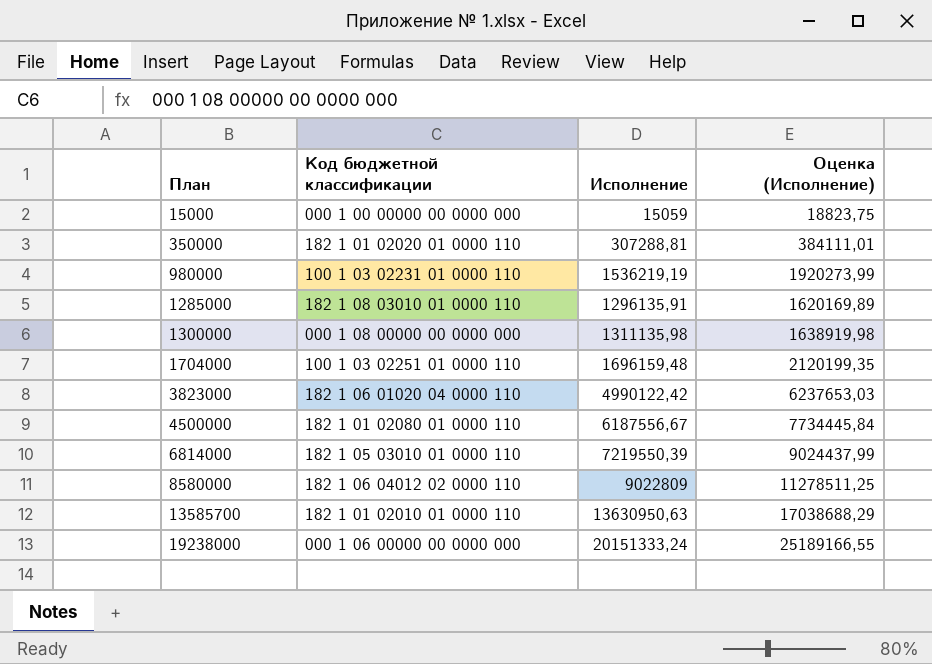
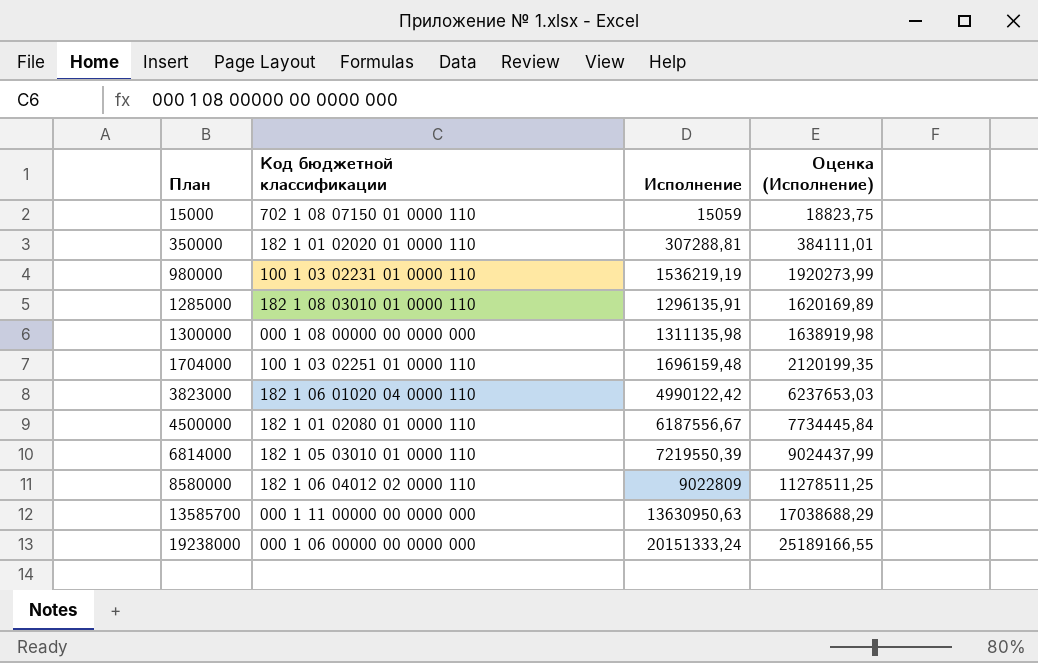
15000 | Код бюджетной классификации: 000 1 00 00000 00 0000 000 -> 702 1 08 07150 01 0000 110
13585700 | Код бюджетной классификации: 182 1 01 02010 01 0000 110 -> 000 1 11 00000 00 0000 000

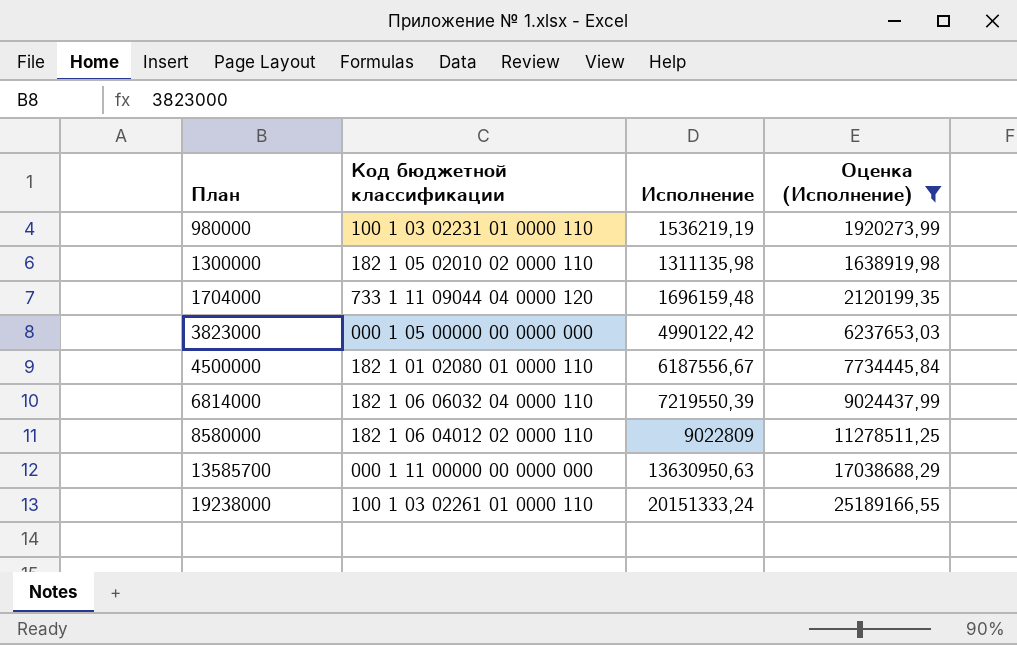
filter: none -> Оценка (Исполнение) >= 1638919,98
1300000 | Код бюджетной классификации: 000 1 08 00000 00 0000 000 -> 182 1 05 02010 02 0000 110
1704000 | Код бюджетной классификации: 100 1 03 02251 01 0000 110 -> 733 1 11 09044 04 0000 120
3823000 | Код бюджетной классификации: 182 1 06 01020 04 0000 110 -> 000 1 05 00000 00 0000 000
6814000 | Код бюджетной классификации: 182 1 05 03010 01 0000 110 -> 182 1 06 06032 04 0000 110
19238000 | Код бюджетной классификации: 000 1 06 00000 00 0000 000 -> 100 1 03 02261 01 0000 110

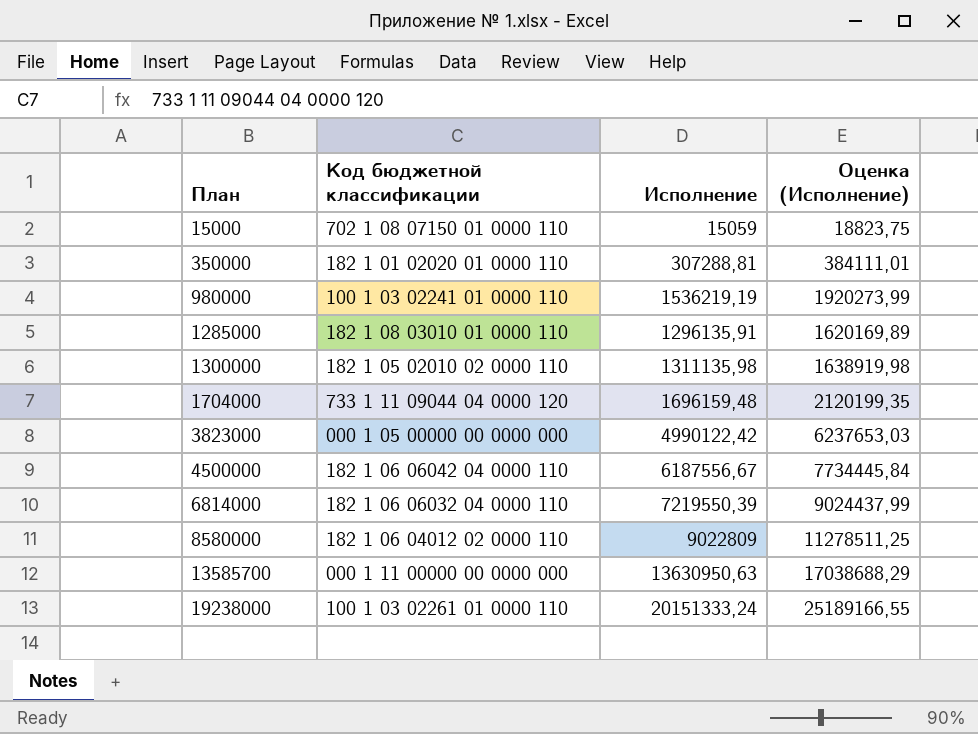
filter: Оценка (Исполнение) >= 1638919,98 -> none
980000 | Код бюджетной классификации: 100 1 03 02231 01 0000 110 -> 100 1 03 02241 01 0000 110
4500000 | Код бюджетной классификации: 182 1 01 02080 01 0000 110 -> 182 1 06 06042 04 0000 110

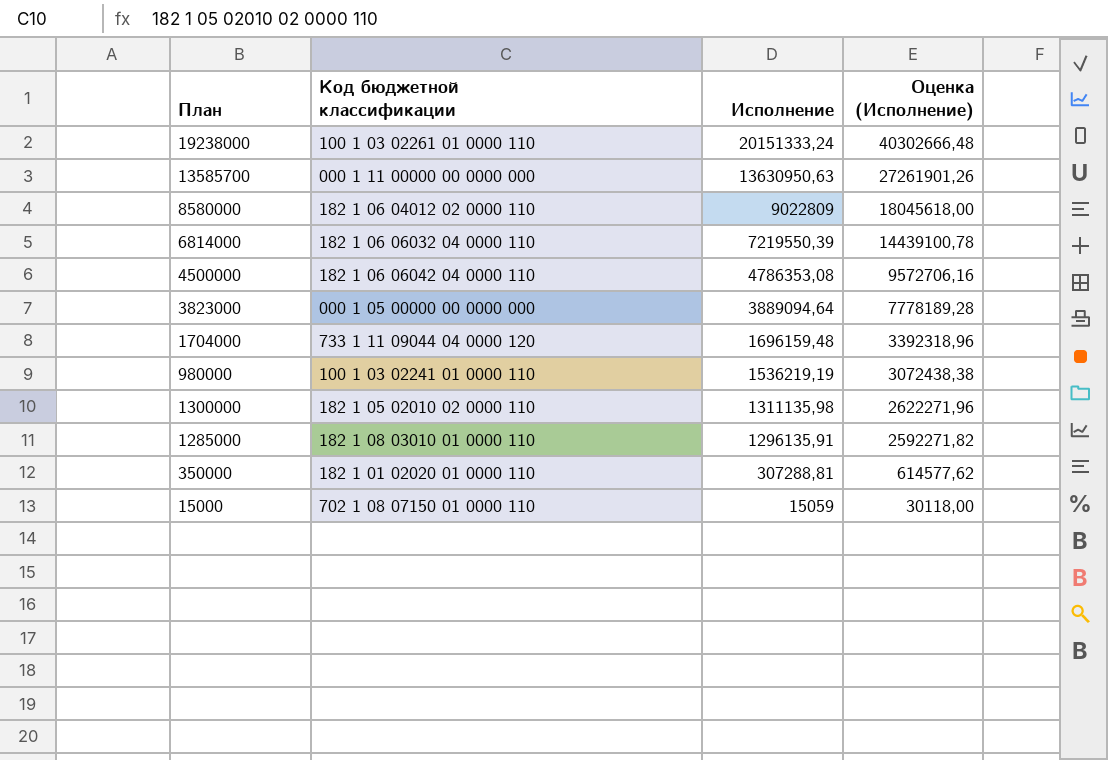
row order: План ascending -> Исполнение descending
column Оценка (Исполнение) | formula: [Исполнение] * 1,25 -> [Исполнение] * 2
4500000 | Исполнение: 6187556,67 -> 4786353,08
3823000 | Исполнение: 4990122,42 -> 3889094,64

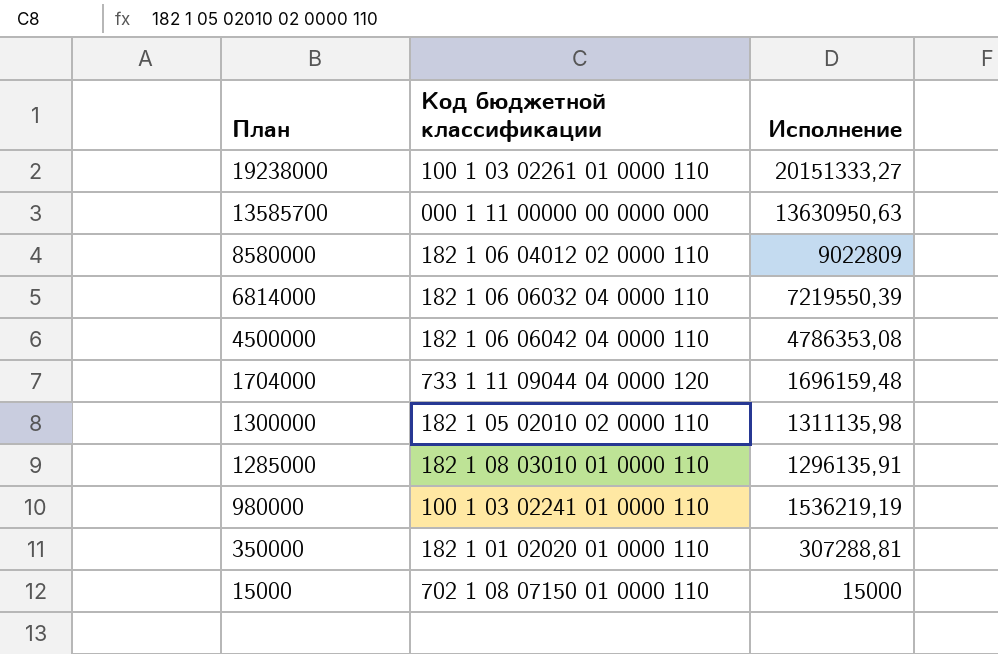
row order: Исполнение descending -> План descending
column Оценка (Исполнение) | formula: [Исполнение] * 2 -> none
row 3823000: 000 1 05 00000 00 0000 000 | 3889094,64 | 7778189,28 -> none
19238000 | Исполнение: 20151333,24 -> 20151333,27
15000 | Исполнение: 15059 -> 15000

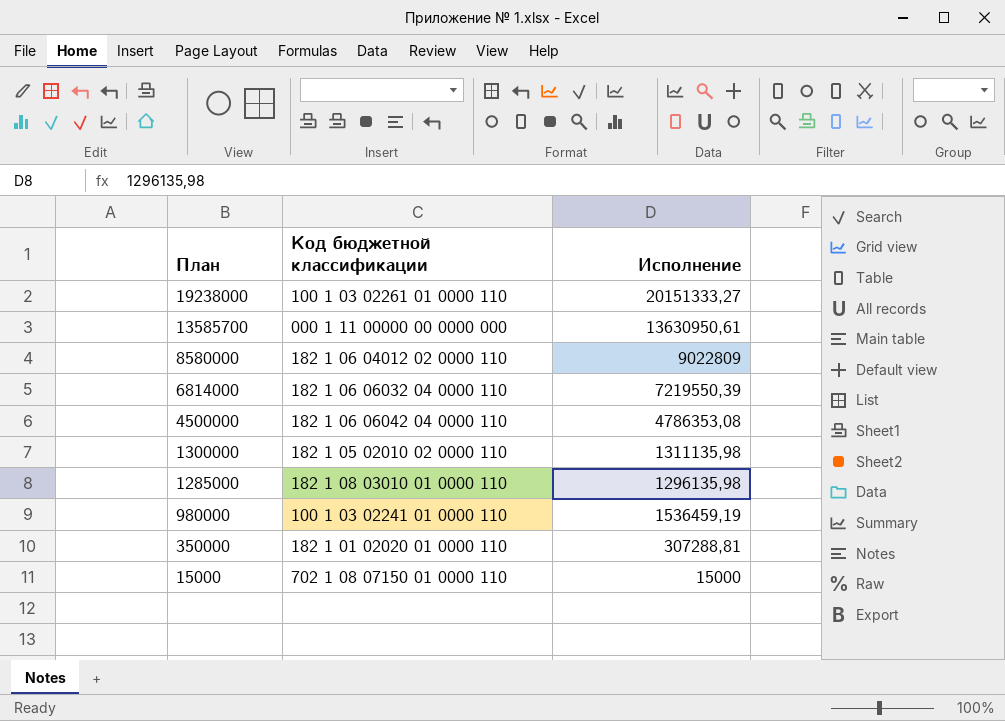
row 1704000: 733 1 11 09044 04 0000 120 | 1696159,48 -> none
13585700 | Исполнение: 13630950,63 -> 13630950,61
1285000 | Исполнение: 1296135,91 -> 1296135,98
980000 | Исполнение: 1536219,19 -> 1536459,19

